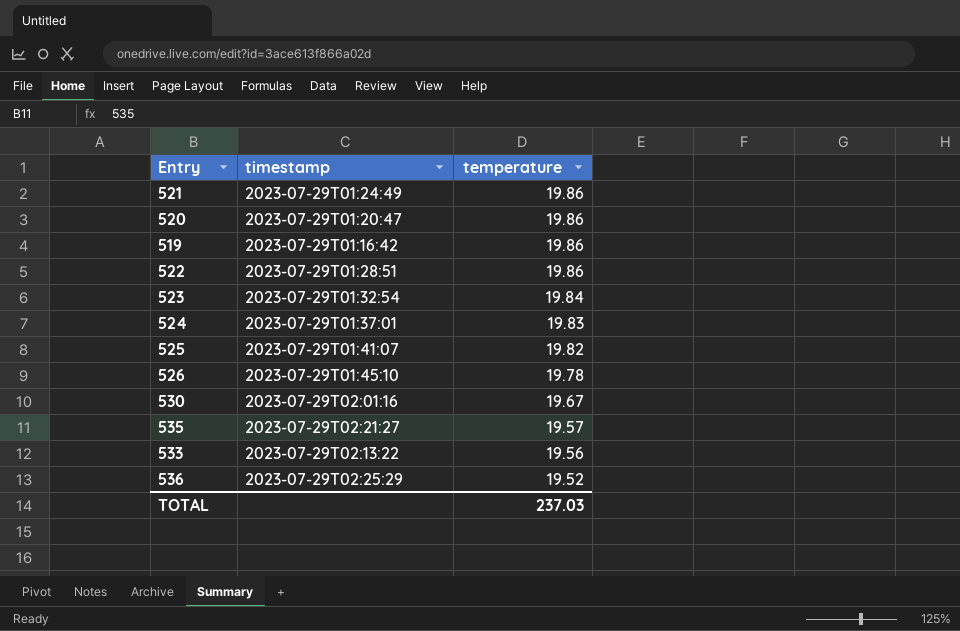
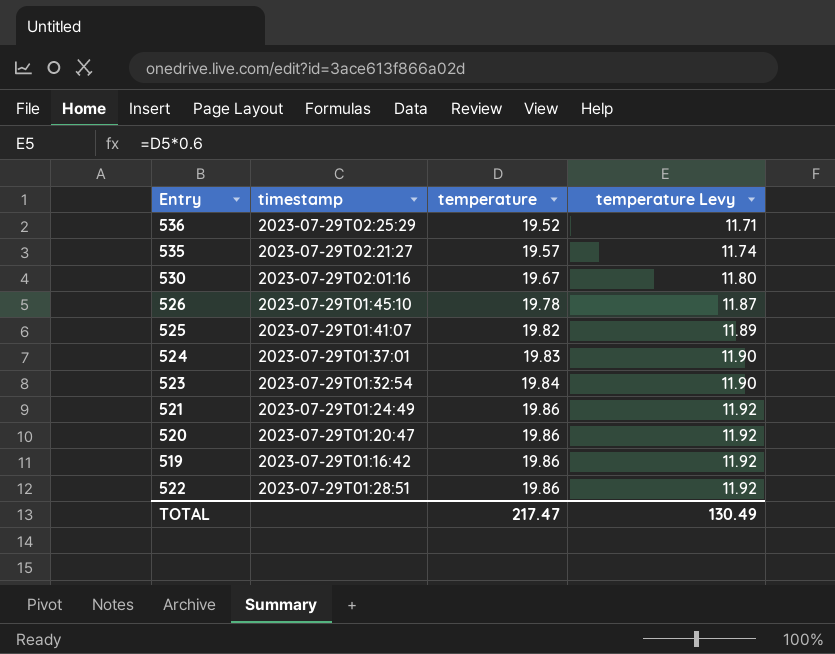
row order: temperature descending -> temperature ascending
column temperature Levy | formula: none -> [temperature] * 0.6
row 533: 2023-07-29T02:13:22 | 19.56 -> none
TOTAL | temperature: 237.03 -> 217.47

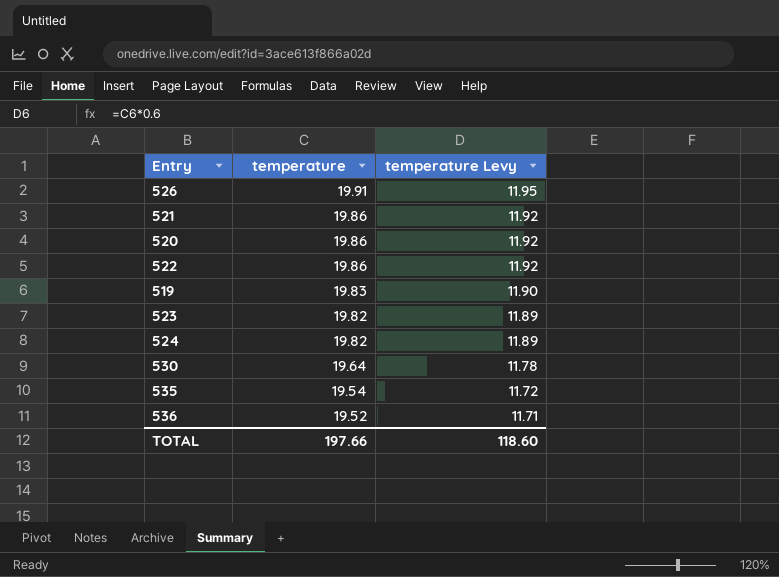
row order: temperature ascending -> temperature descending
column timestamp | position: 2 -> none
row 525: 2023-07-29T01:41:07 | 19.82 | 11.89 -> none
526 | temperature: 19.78 -> 19.91
526 | temperature Levy: 11.87 -> 11.95
519 | temperature: 19.86 -> 19.83
519 | temperature Levy: 11.92 -> 11.90
523 | temperature: 19.84 -> 19.82
523 | temperature Levy: 11.90 -> 11.89
524 | temperature: 19.83 -> 19.82
524 | temperature Levy: 11.90 -> 11.89
530 | temperature: 19.67 -> 19.64
530 | temperature Levy: 11.80 -> 11.78
535 | temperature: 19.57 -> 19.54
535 | temperature Levy: 11.74 -> 11.72
TOTAL | temperature: 217.47 -> 197.66
TOTAL | temperature Levy: 130.49 -> 118.60

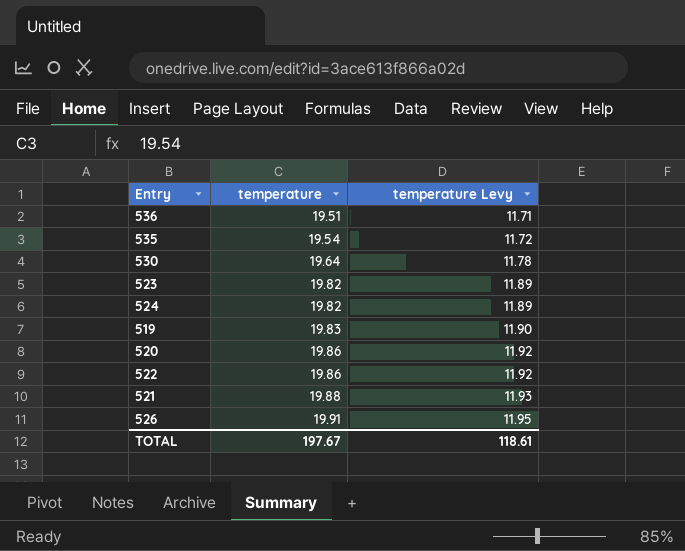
row order: temperature descending -> temperature ascending
536 | temperature: 19.52 -> 19.51
521 | temperature: 19.86 -> 19.88
521 | temperature Levy: 11.92 -> 11.93
TOTAL | temperature: 197.66 -> 197.67
TOTAL | temperature Levy: 118.60 -> 118.61

